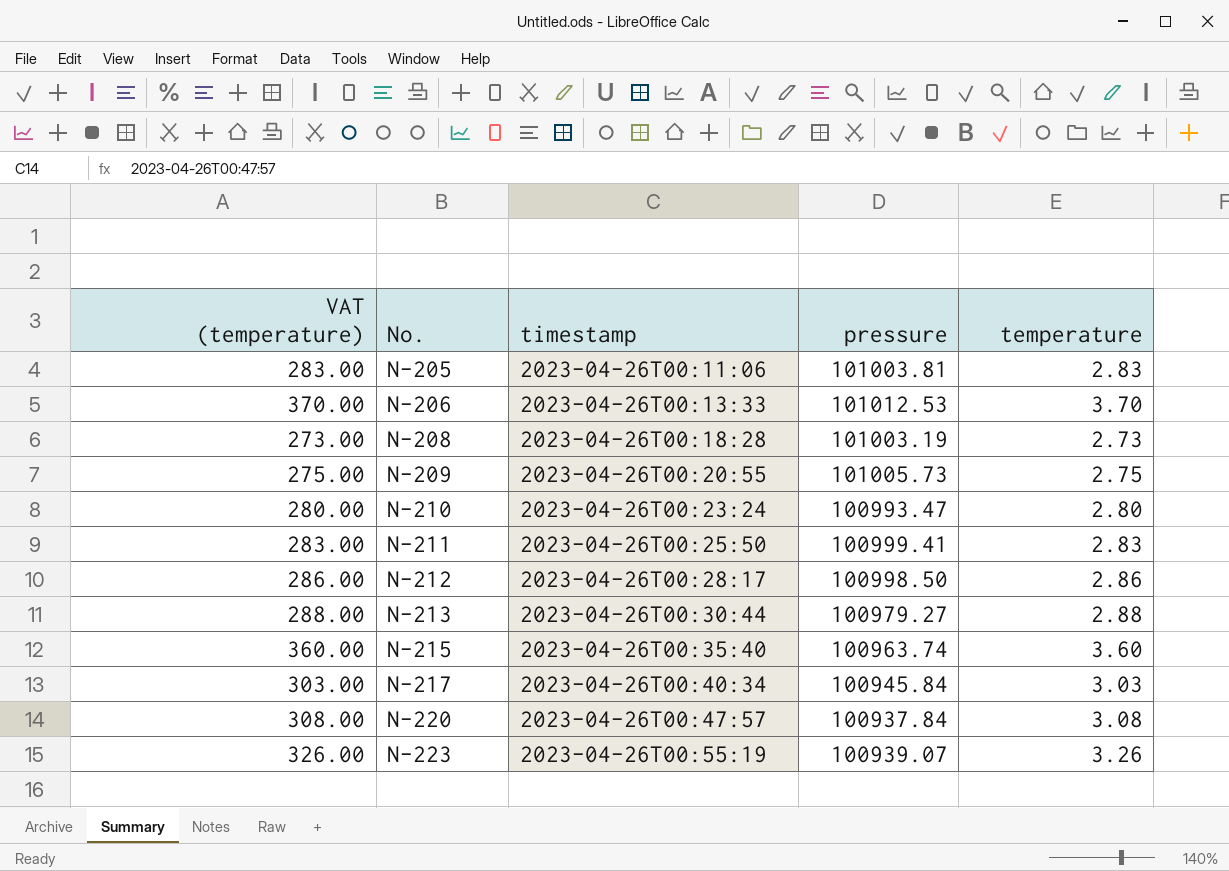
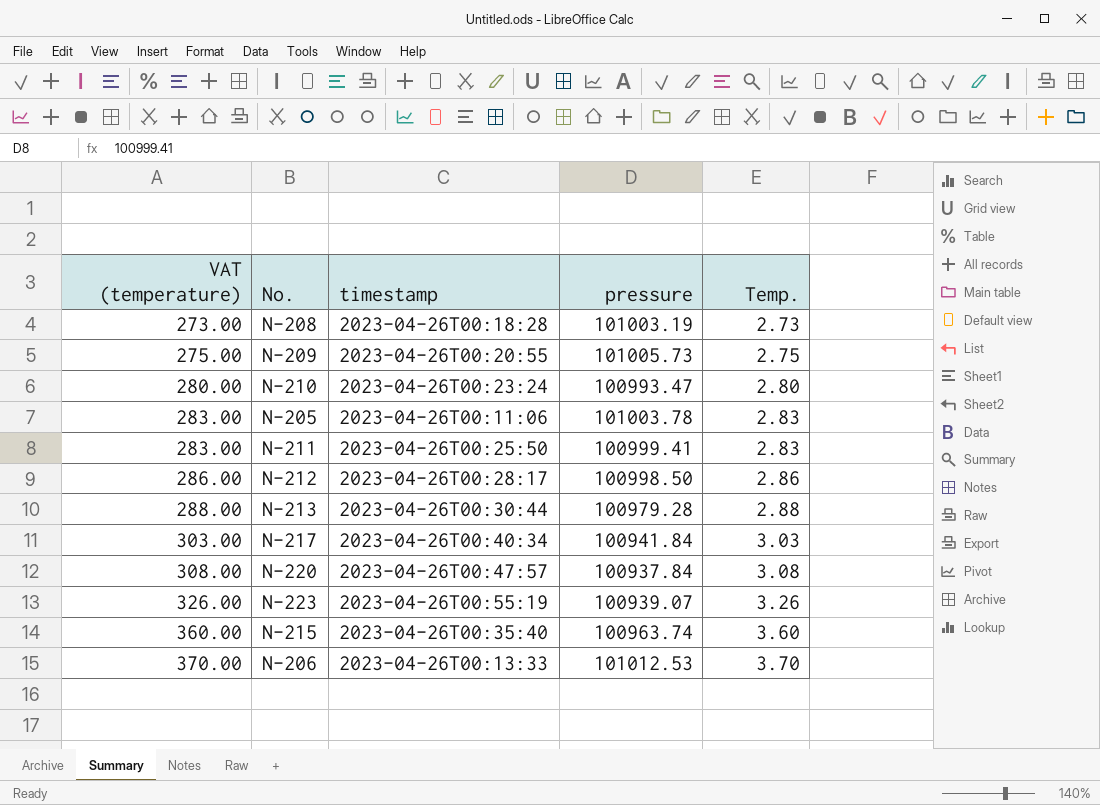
row order: No. ascending -> VAT (temperature) ascending
column name: temperature -> Temp.
N-205 | pressure: 101003.81 -> 101003.78
N-213 | pressure: 100979.27 -> 100979.28
N-217 | pressure: 100945.84 -> 100941.84

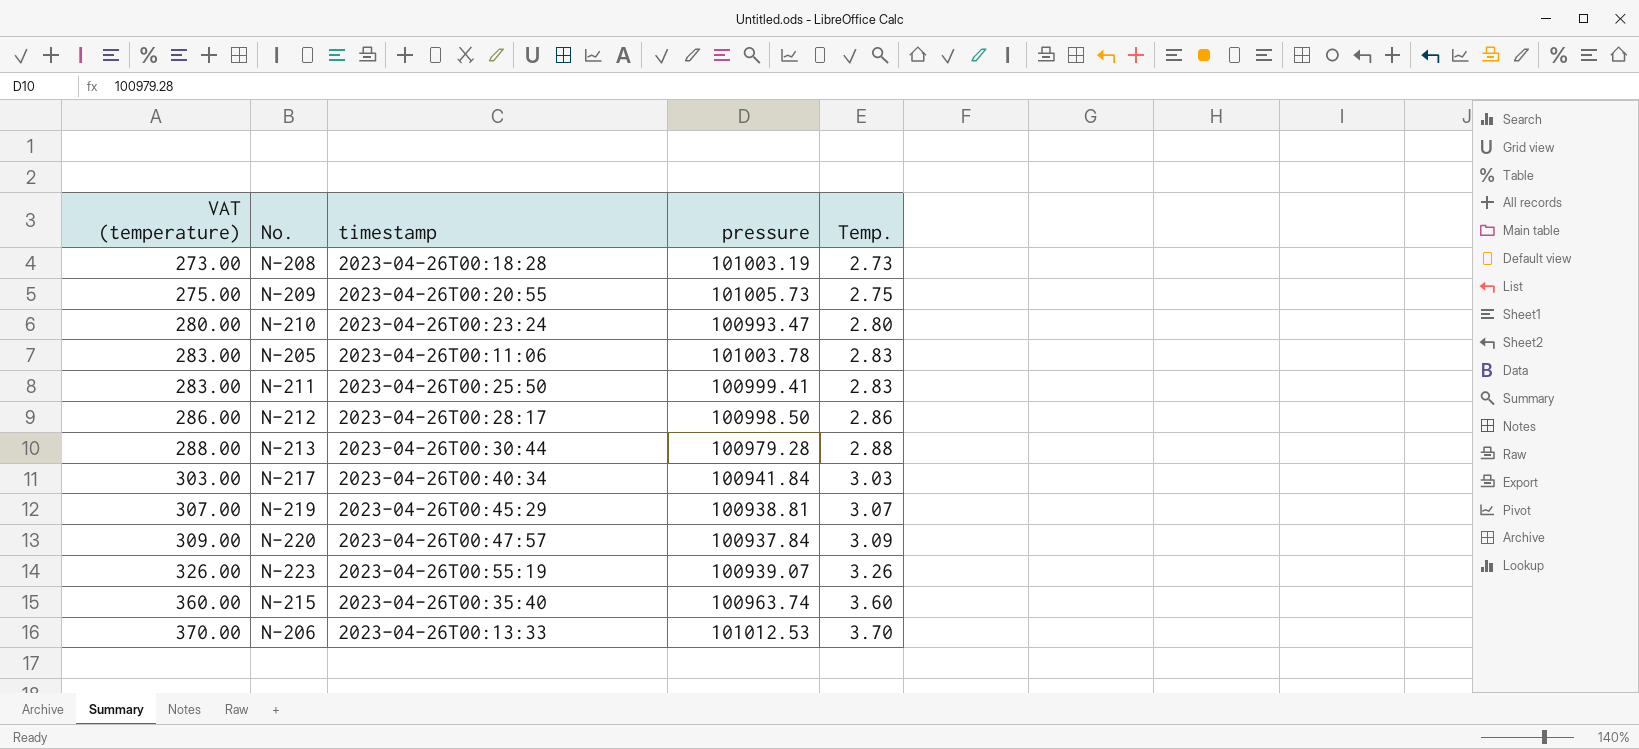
row N-219: none -> 307.00 | 2023-04-26T00:45:29 | 100938.81 | 3.07
N-220 | VAT (temperature): 308.00 -> 309.00
N-220 | Temp.: 3.08 -> 3.09

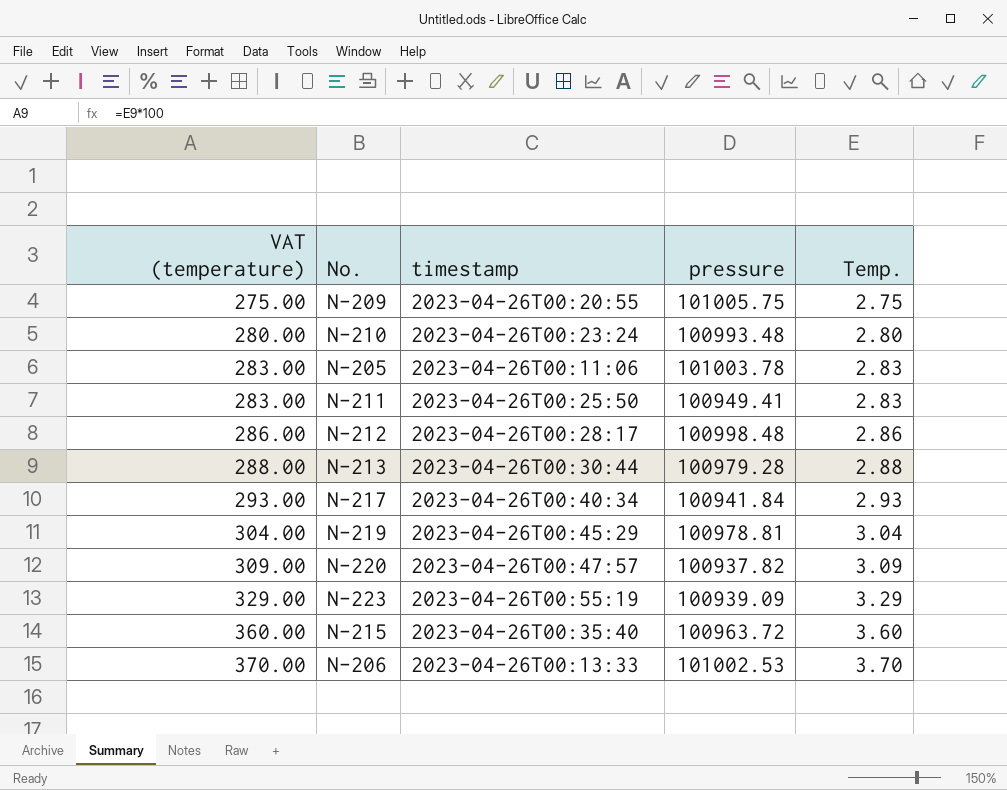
row N-208: 273.00 | 2023-04-26T00:18:28 | 101003.19 | 2.73 -> none
N-209 | pressure: 101005.73 -> 101005.75
N-210 | pressure: 100993.47 -> 100993.48
N-211 | pressure: 100999.41 -> 100949.41
N-212 | pressure: 100998.50 -> 100998.48
N-217 | VAT (temperature): 303.00 -> 293.00
N-217 | Temp.: 3.03 -> 2.93
N-219 | VAT (temperature): 307.00 -> 304.00
N-219 | pressure: 100938.81 -> 100978.81
N-219 | Temp.: 3.07 -> 3.04
N-220 | pressure: 100937.84 -> 100937.82
N-223 | VAT (temperature): 326.00 -> 329.00
N-223 | pressure: 100939.07 -> 100939.09
N-223 | Temp.: 3.26 -> 3.29
N-215 | pressure: 100963.74 -> 100963.72
N-206 | pressure: 101012.53 -> 101002.53

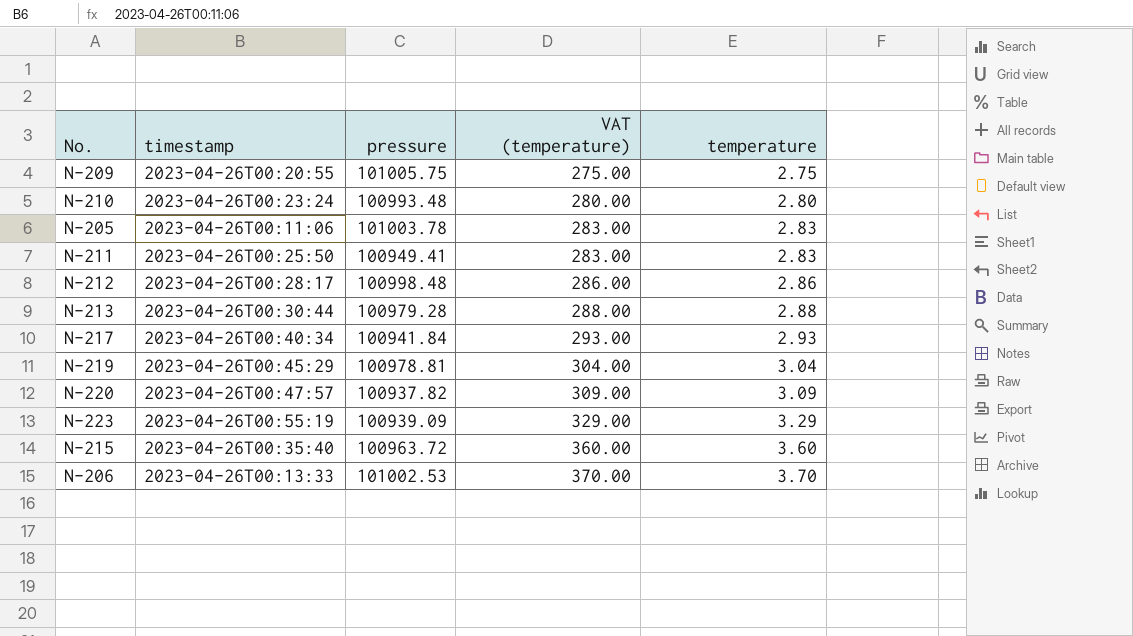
column VAT (temperature) | position: 1 -> 4
column name: Temp. -> temperature

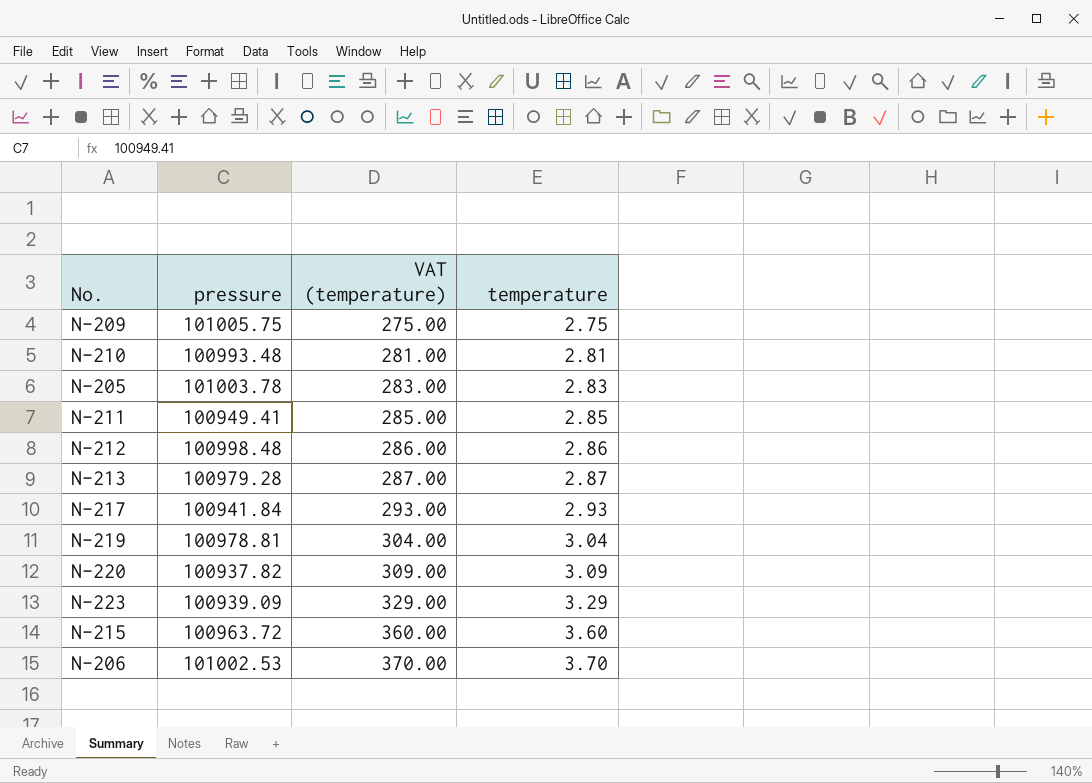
column timestamp | position: 2 -> none
N-210 | VAT (temperature): 280.00 -> 281.00
N-210 | temperature: 2.80 -> 2.81
N-211 | VAT (temperature): 283.00 -> 285.00
N-211 | temperature: 2.83 -> 2.85
N-213 | VAT (temperature): 288.00 -> 287.00
N-213 | temperature: 2.88 -> 2.87

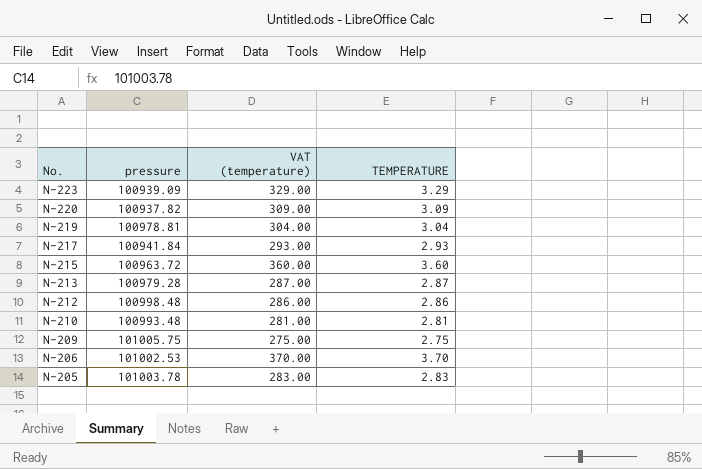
row order: VAT (temperature) ascending -> No. descending
column name: temperature -> TEMPERATURE
row N-211: 100949.41 | 285.00 | 2.85 -> none

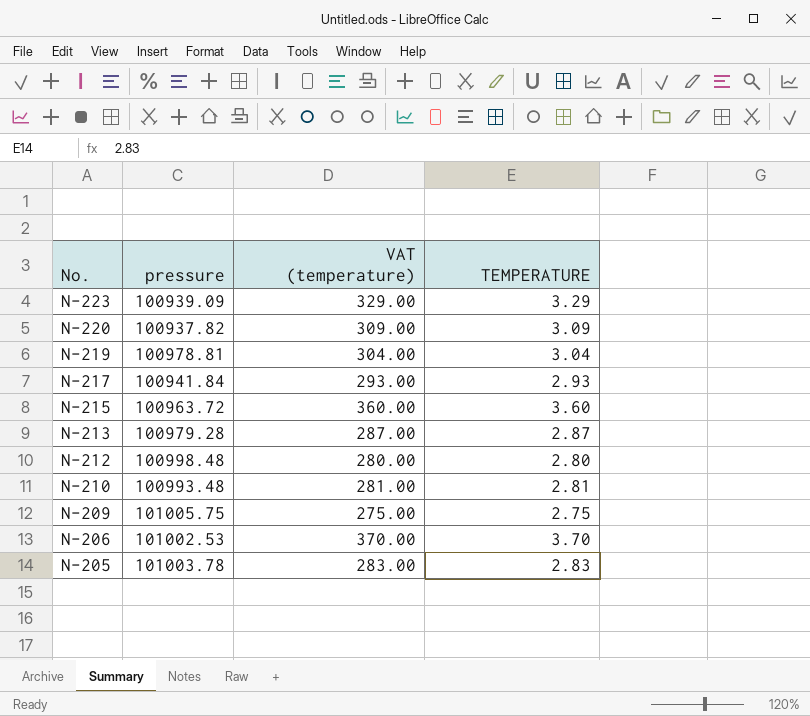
N-212 | VAT (temperature): 286.00 -> 280.00
N-212 | TEMPERATURE: 2.86 -> 2.80

